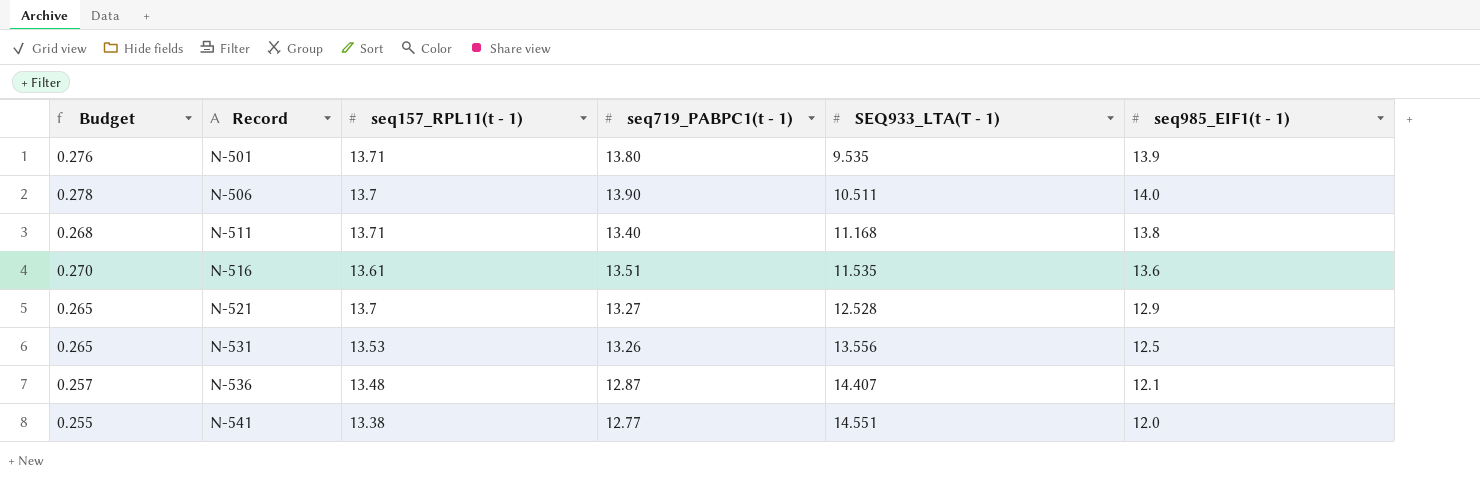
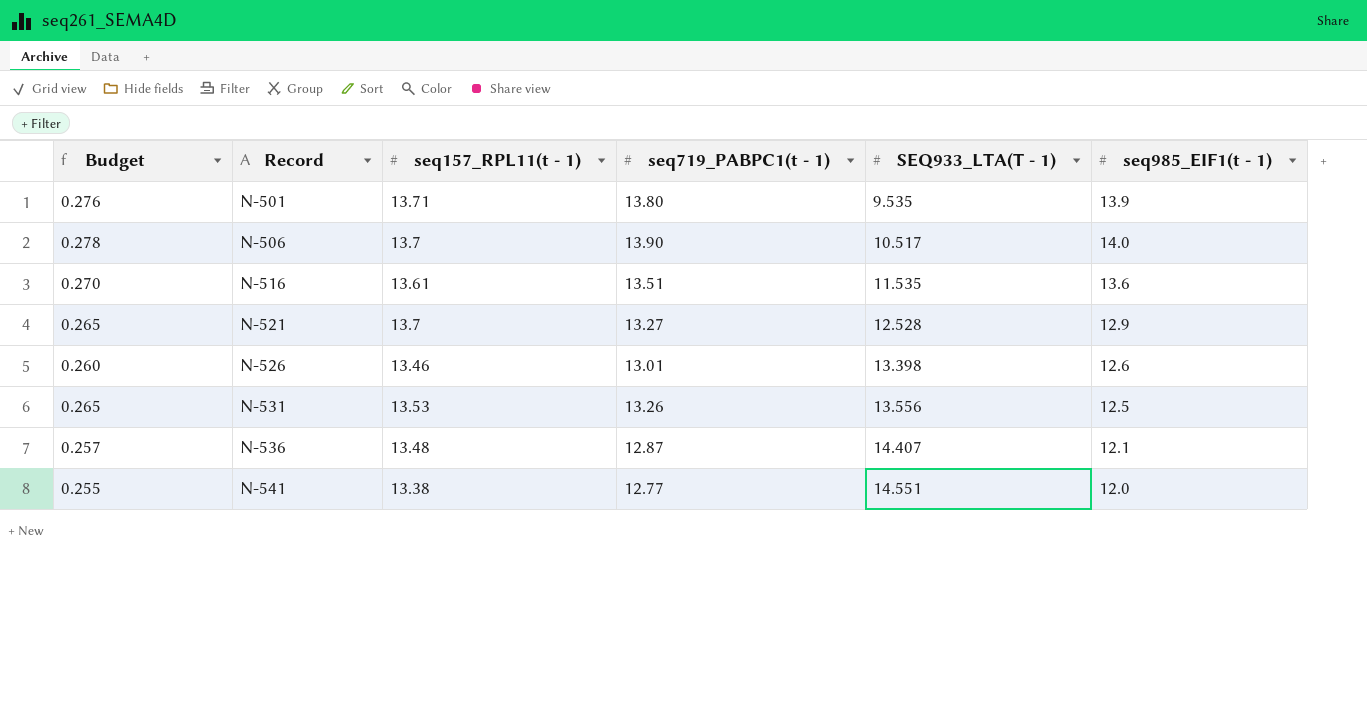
row N-511: 0.268 | 13.71 | 13.40 | 11.168 | 13.8 -> none
N-506 | SEQ933_LTA(T - 1): 10.511 -> 10.517
row N-526: none -> 0.260 | 13.46 | 13.01 | 13.398 | 12.6

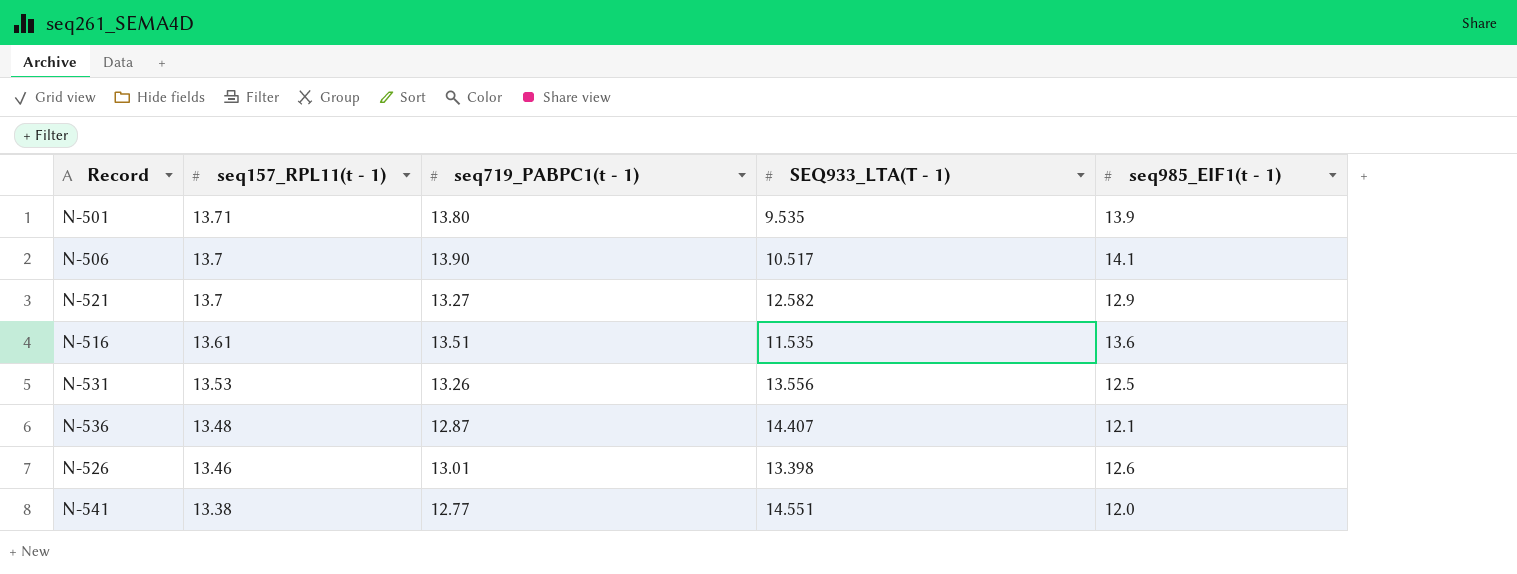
row order: Record ascending -> seq157_RPL11(t - 1) descending
column Budget | formula: [seq719_PABPC1(t - 1)] * 0.02 -> none
N-506 | seq985_EIF1(t - 1): 14.0 -> 14.1
N-521 | SEQ933_LTA(T - 1): 12.528 -> 12.582

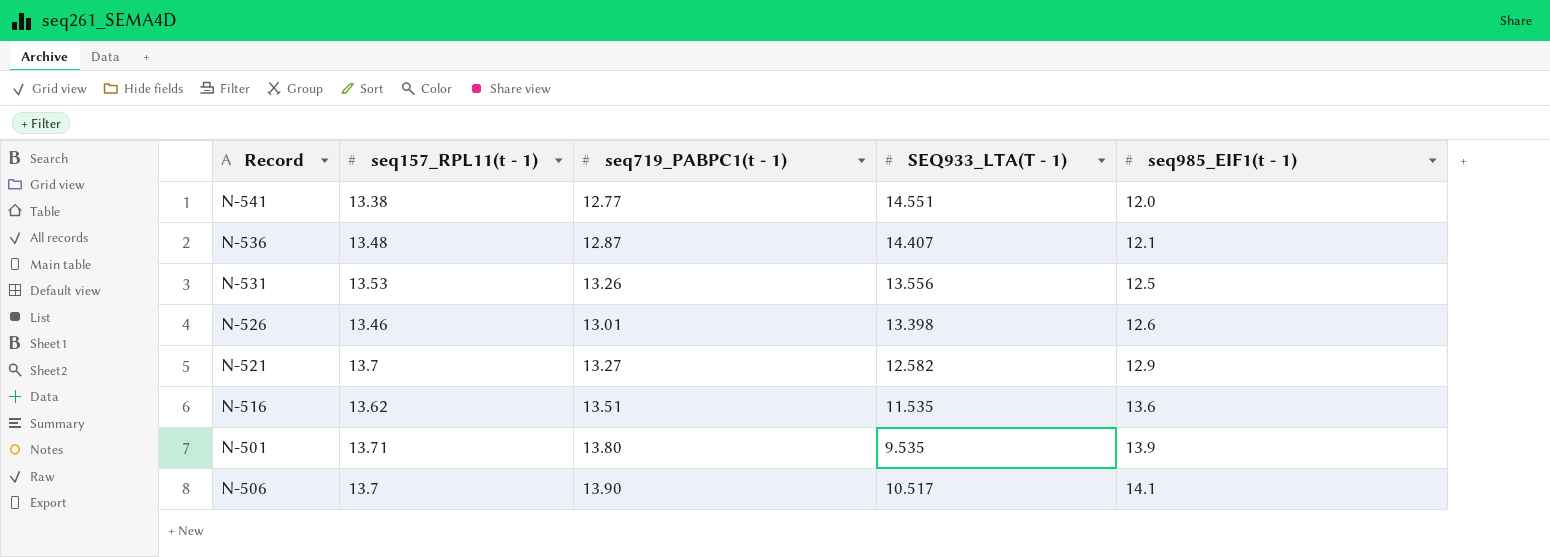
row order: seq157_RPL11(t - 1) descending -> seq985_EIF1(t - 1) ascending
N-516 | seq157_RPL11(t - 1): 13.61 -> 13.62

